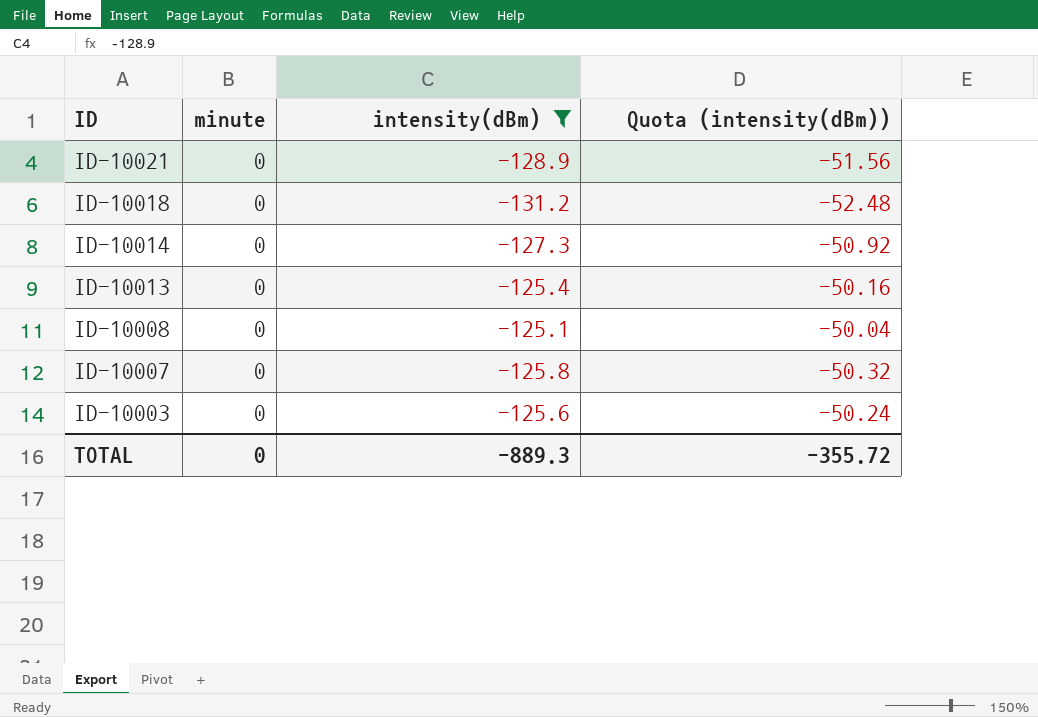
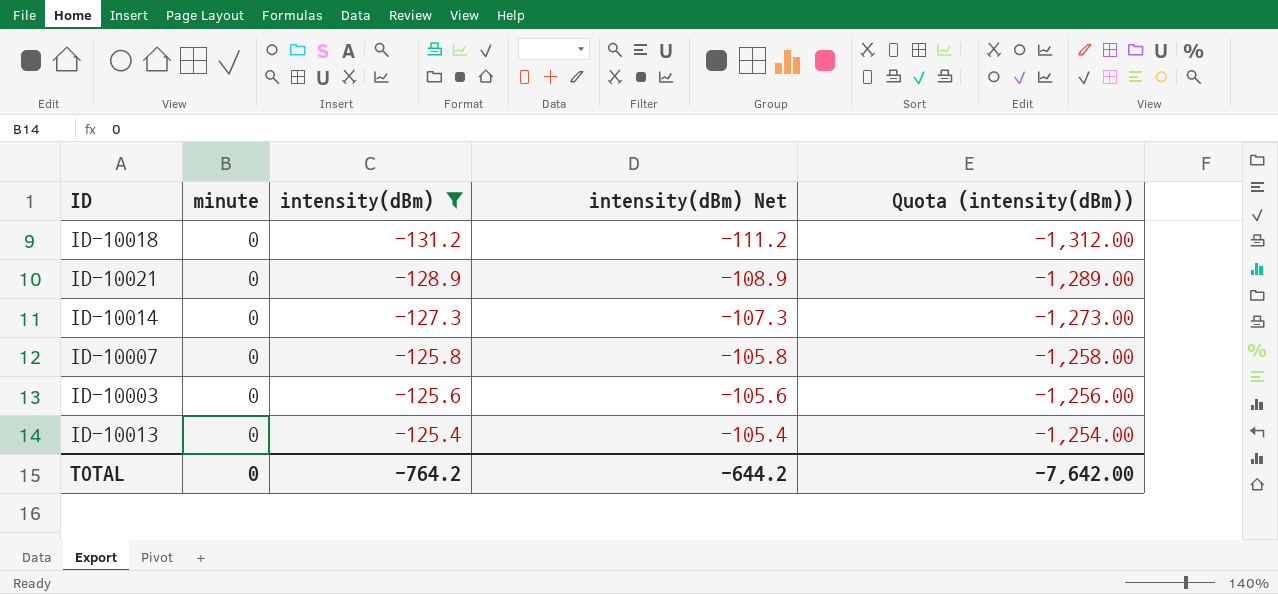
row order: ID descending -> intensity(dBm) ascending
column intensity(dBm) Net | formula: none -> [intensity(dBm)] + 20
column Quota (intensity(dBm)) | formula: [intensity(dBm)] * 0.4 -> [intensity(dBm)] * 10
row ID-10008: 0 | -125.1 | -50.04 -> none
TOTAL | intensity(dBm): -889.3 -> -764.2
TOTAL | Quota (intensity(dBm)): -355.72 -> -7,642.00

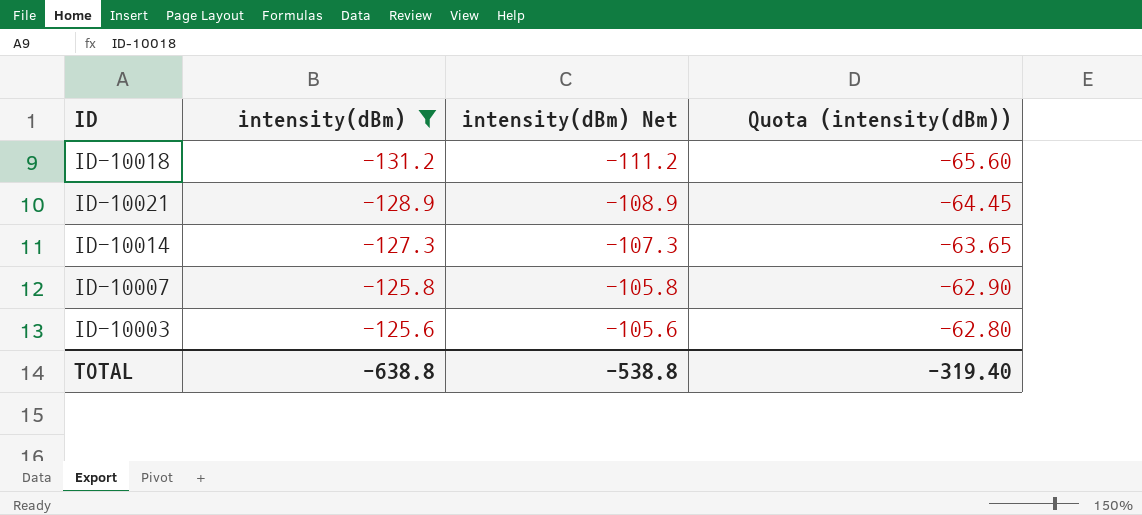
column minute | position: 2 -> none
column Quota (intensity(dBm)) | formula: [intensity(dBm)] * 10 -> [intensity(dBm)] * 0.5
row ID-10013: 0 | -125.4 | -105.4 | -1,254.00 -> none
TOTAL | intensity(dBm): -764.2 -> -638.8
TOTAL | intensity(dBm) Net: -644.2 -> -538.8
TOTAL | Quota (intensity(dBm)): -7,642.00 -> -319.40

